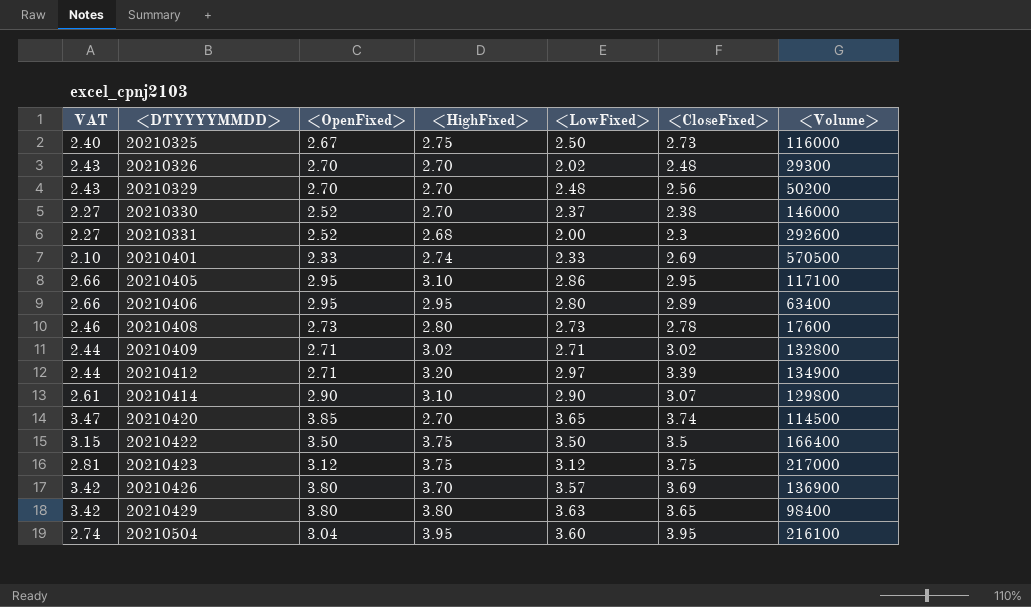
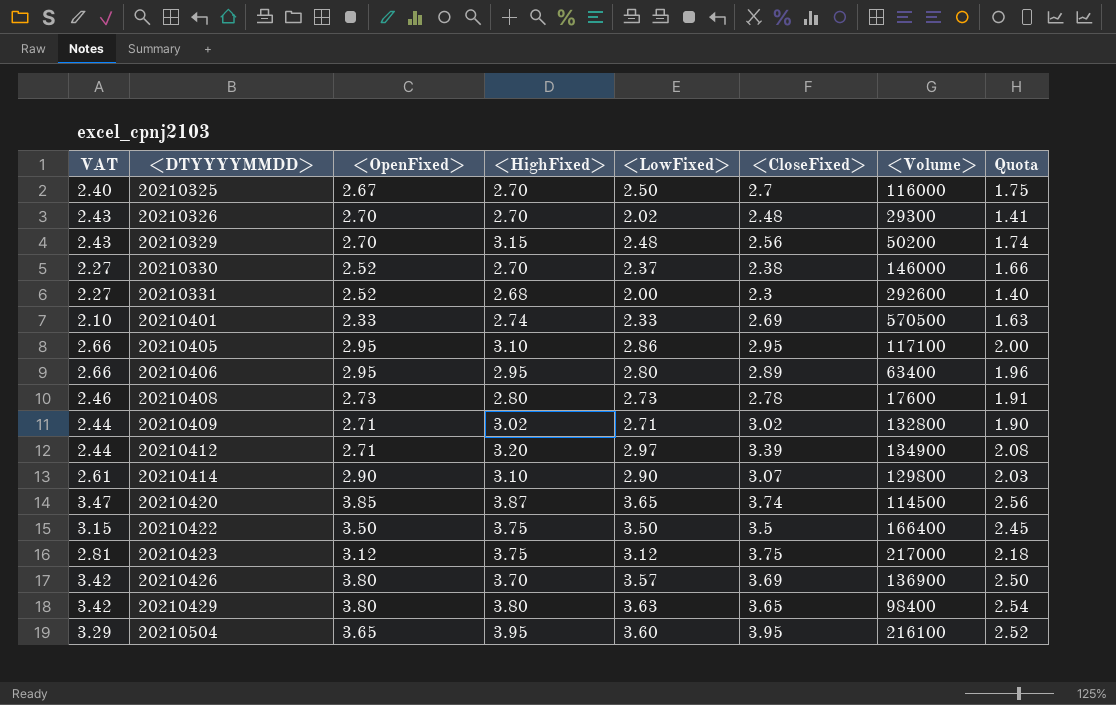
column Quota | formula: none -> [<LowFixed>] * 0.7
20210325 | <HighFixed>: 2.75 -> 2.70
20210325 | <CloseFixed>: 2.73 -> 2.7
20210329 | <HighFixed>: 2.70 -> 3.15
20210420 | <HighFixed>: 2.70 -> 3.87
20210504 | VAT: 2.74 -> 3.29
20210504 | <OpenFixed>: 3.04 -> 3.65

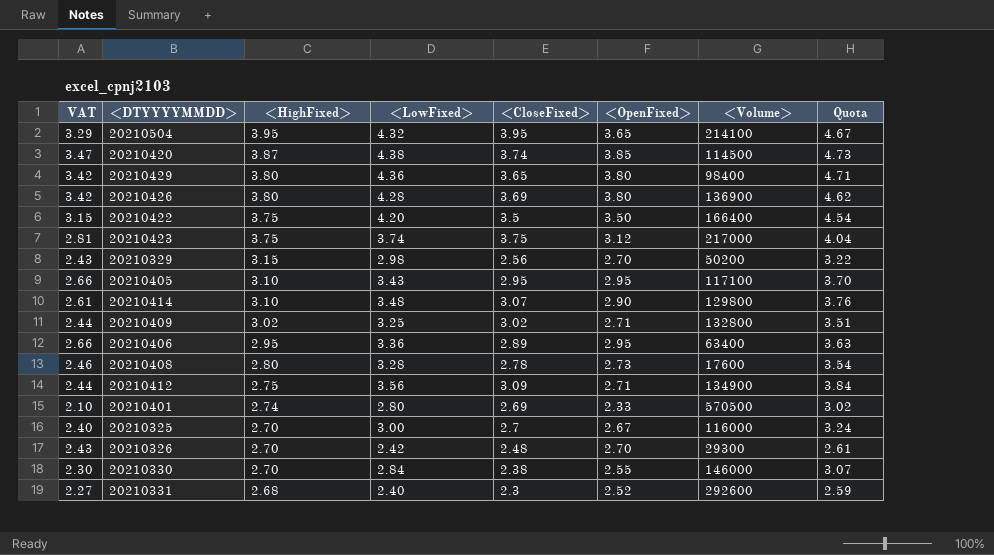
row order: <DTYYYYMMDD> ascending -> <HighFixed> descending
column <OpenFixed> | position: 3 -> 6
column Quota | formula: [<LowFixed>] * 0.7 -> [<LowFixed>] * 1.08
20210504 | <LowFixed>: 3.60 -> 4.32
20210504 | <Volume>: 216100 -> 214100
20210420 | <LowFixed>: 3.65 -> 4.38
20210429 | <LowFixed>: 3.63 -> 4.36
20210426 | <HighFixed>: 3.70 -> 3.80
20210426 | <LowFixed>: 3.57 -> 4.28
20210422 | <LowFixed>: 3.50 -> 4.20
20210423 | <LowFixed>: 3.12 -> 3.74
20210329 | <LowFixed>: 2.48 -> 2.98
20210405 | <LowFixed>: 2.86 -> 3.43
20210414 | <LowFixed>: 2.90 -> 3.48
20210409 | <LowFixed>: 2.71 -> 3.25
20210406 | <LowFixed>: 2.80 -> 3.36
20210408 | <LowFixed>: 2.73 -> 3.28
20210412 | <HighFixed>: 3.20 -> 2.75
20210412 | <LowFixed>: 2.97 -> 3.56
20210412 | <CloseFixed>: 3.39 -> 3.09
20210401 | <LowFixed>: 2.33 -> 2.80
20210325 | <LowFixed>: 2.50 -> 3.00
20210326 | <LowFixed>: 2.02 -> 2.42
20210330 | VAT: 2.27 -> 2.30
20210330 | <LowFixed>: 2.37 -> 2.84
20210330 | <OpenFixed>: 2.52 -> 2.55
20210331 | <LowFixed>: 2.00 -> 2.40

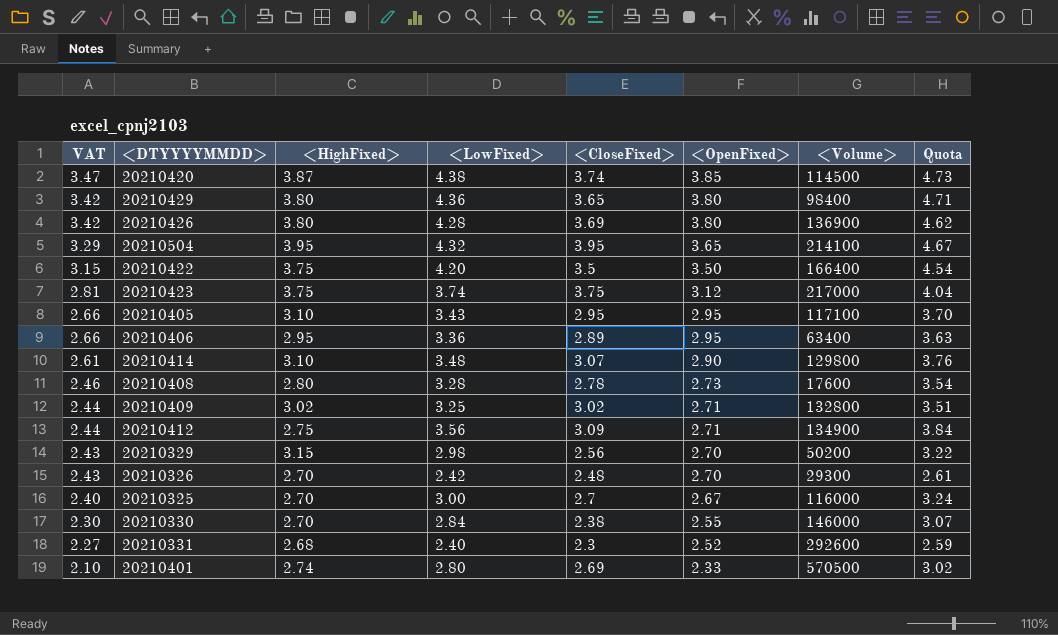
row order: <HighFixed> descending -> VAT descending

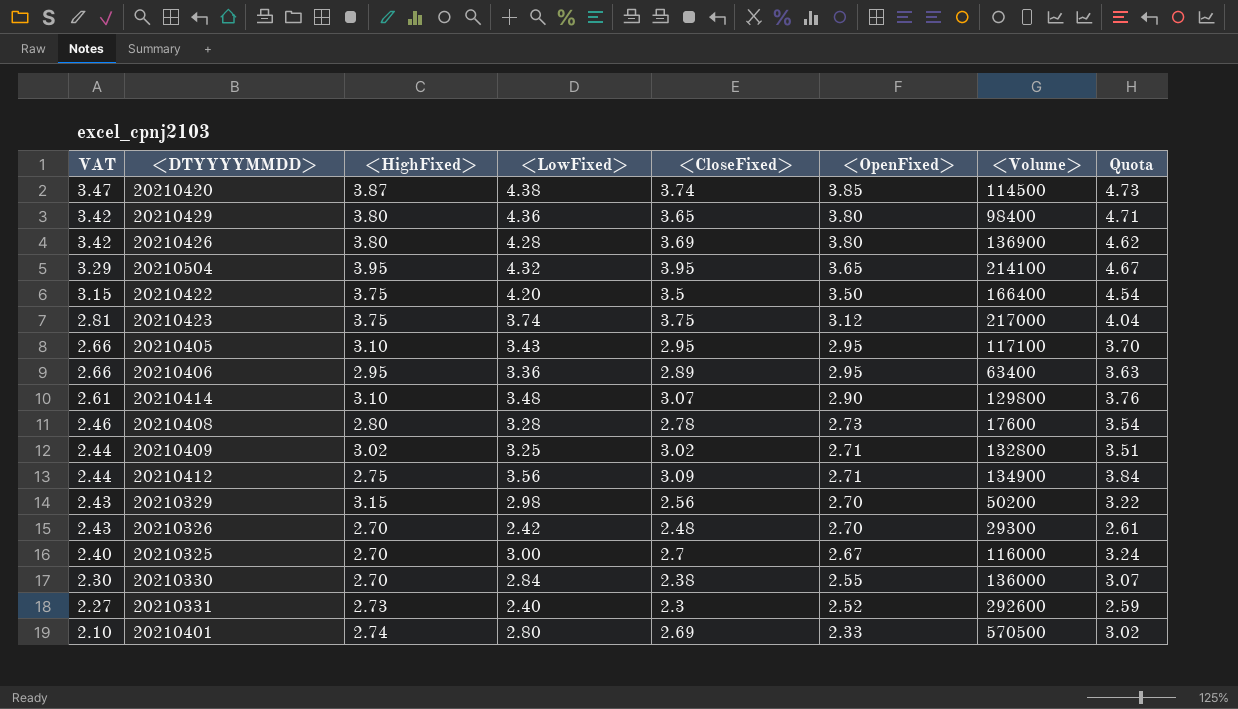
20210330 | <Volume>: 146000 -> 136000
20210331 | <HighFixed>: 2.68 -> 2.73

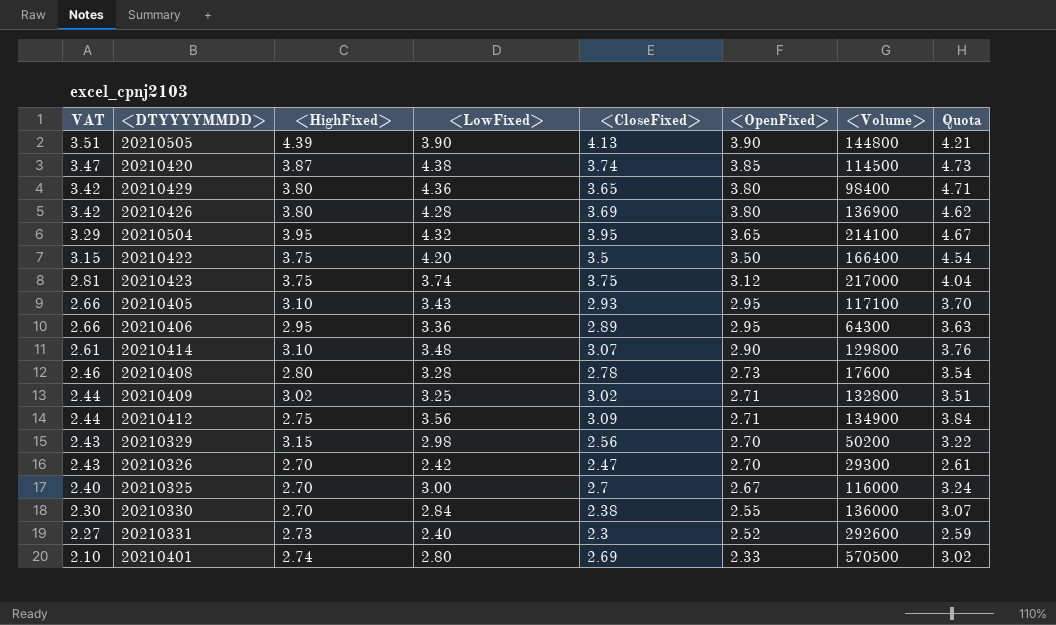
row 20210505: none -> 3.51 | 4.39 | 3.90 | 4.13 | 3.90 | 144800 | 4.21
20210405 | <CloseFixed>: 2.95 -> 2.93
20210406 | <Volume>: 63400 -> 64300
20210326 | <CloseFixed>: 2.48 -> 2.47

